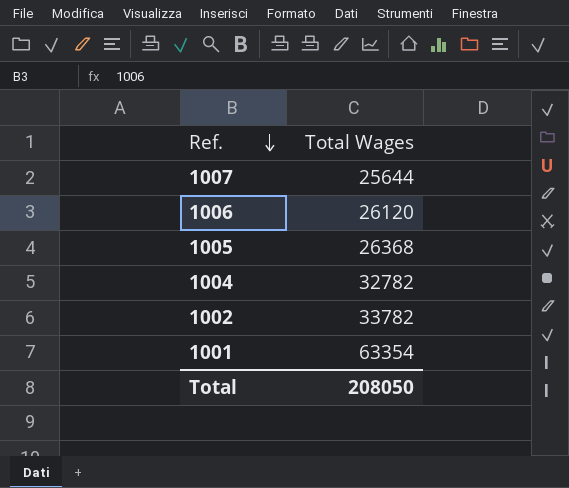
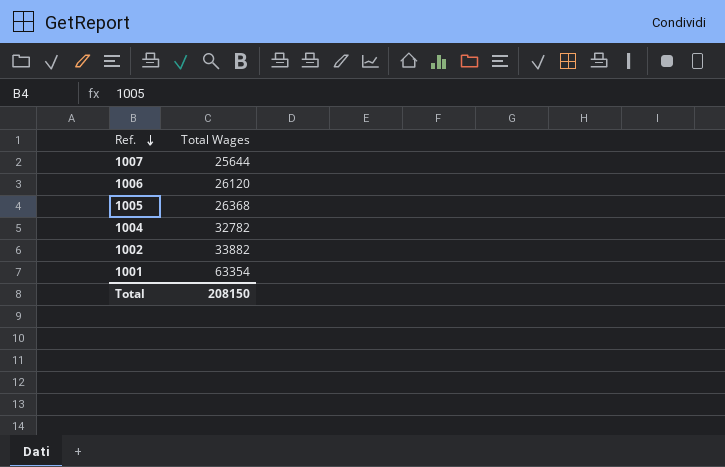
1002 | Total Wages: 33782 -> 33882
Total | Total Wages: 208050 -> 208150

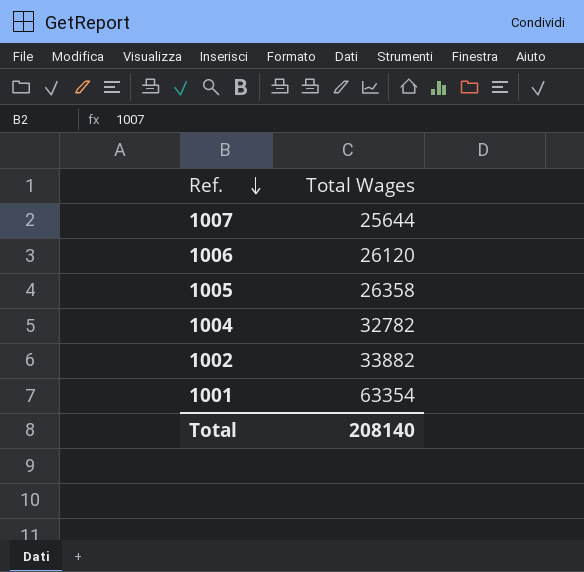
1005 | Total Wages: 26368 -> 26358
Total | Total Wages: 208150 -> 208140

